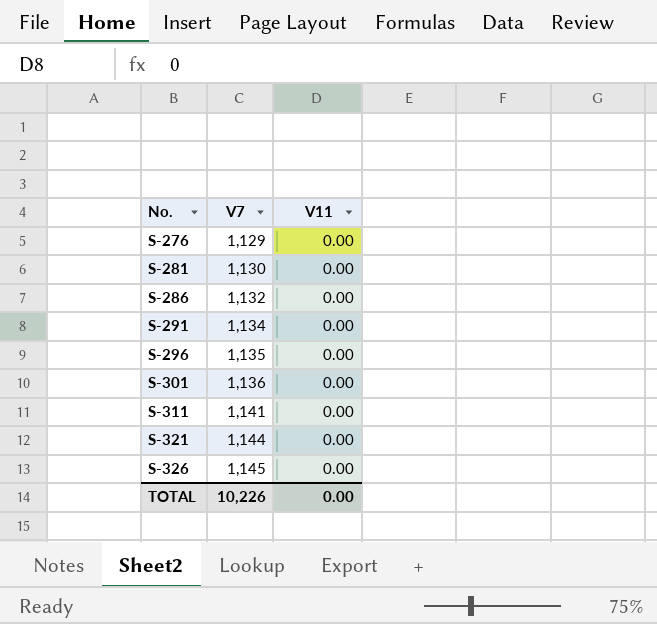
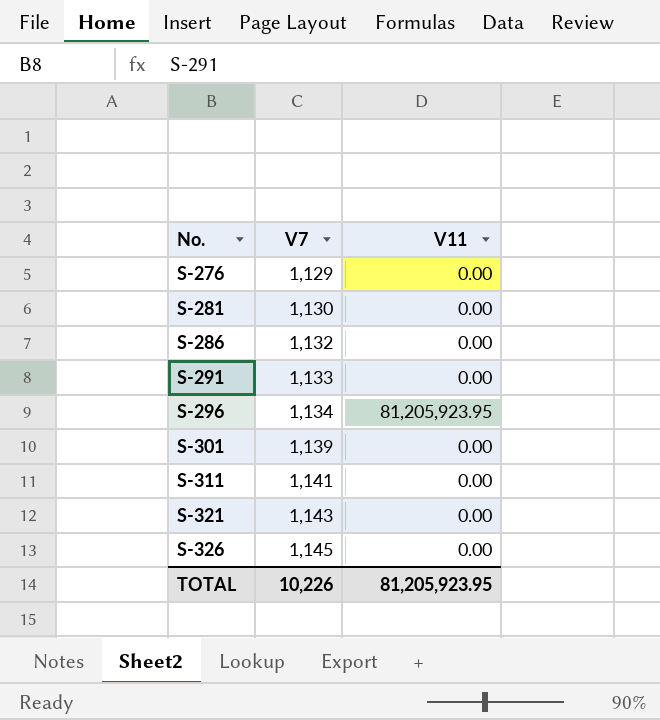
S-291 | V7: 1,134 -> 1,133
S-296 | V7: 1,135 -> 1,134
S-296 | V11: 0.00 -> 81,205,923.95
S-301 | V7: 1,136 -> 1,139
S-321 | V7: 1,144 -> 1,143
TOTAL | V11: 0.00 -> 81,205,923.95

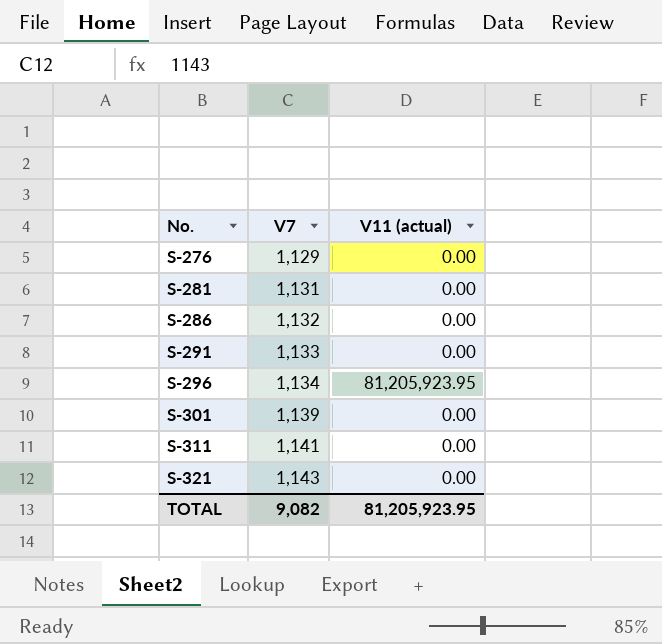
column name: V11 -> V11 (actual)
row S-326: 1,145 | 0.00 -> none
S-281 | V7: 1,130 -> 1,131
TOTAL | V7: 10,226 -> 9,082

